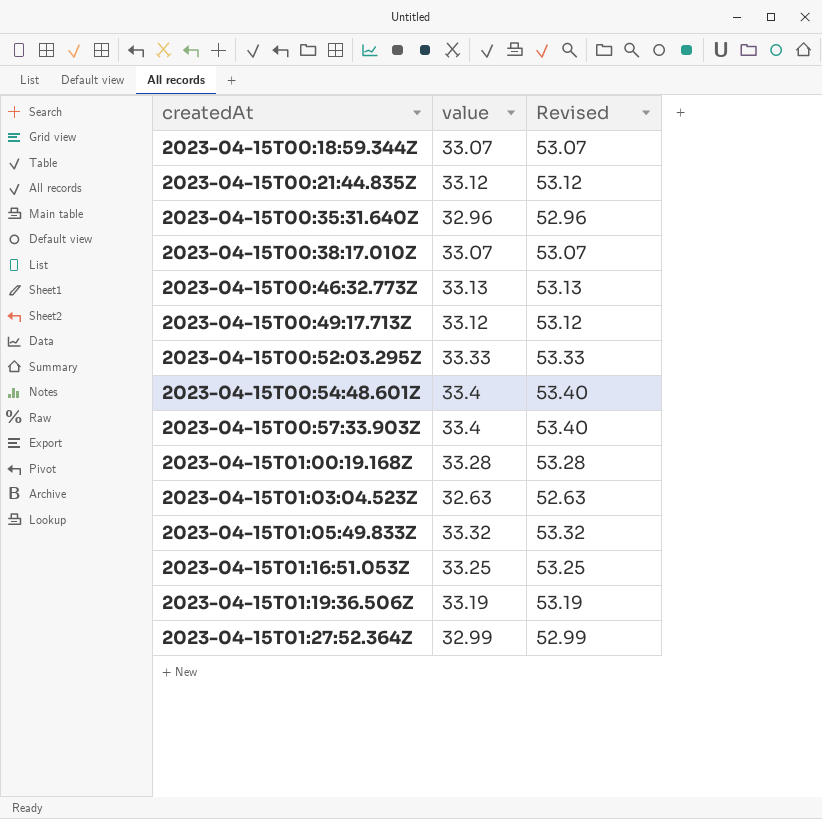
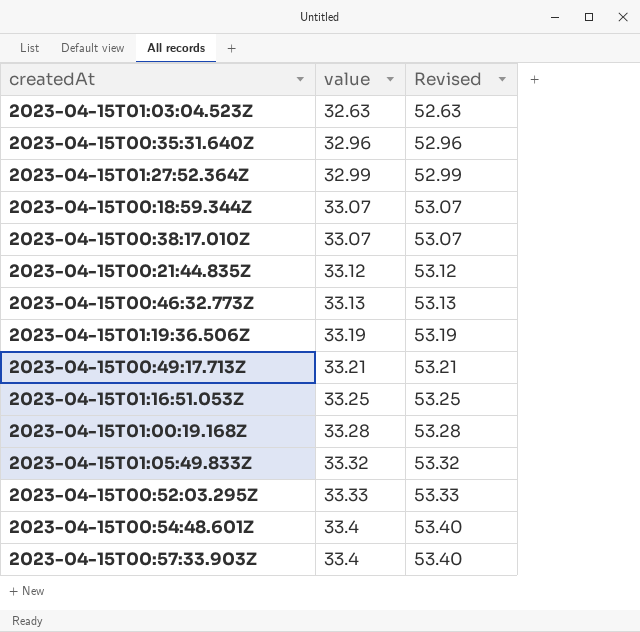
row order: createdAt ascending -> value ascending
2023-04-15T00:49:17.713Z | value: 33.12 -> 33.21
2023-04-15T00:49:17.713Z | Revised: 53.12 -> 53.21

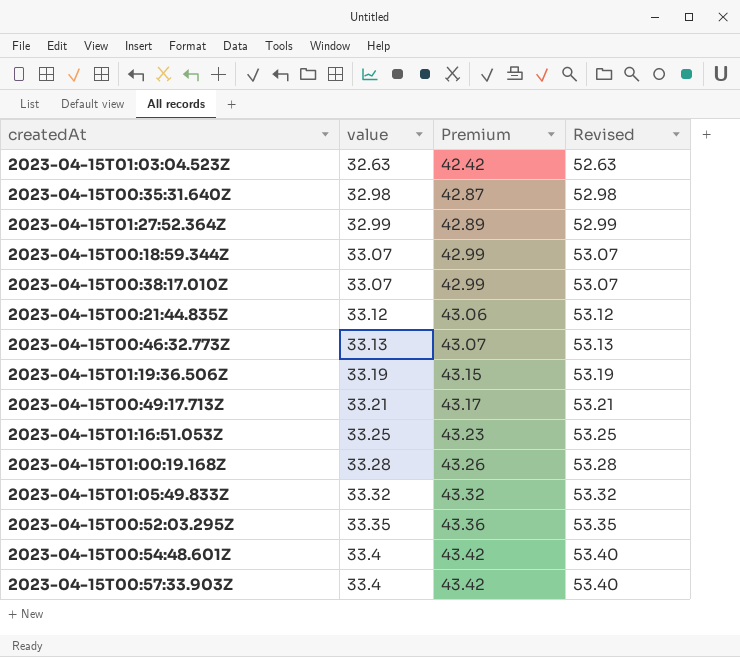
column Premium | formula: none -> [value] * 1.3
2023-04-15T00:35:31.640Z | value: 32.96 -> 32.98
2023-04-15T00:35:31.640Z | Revised: 52.96 -> 52.98
2023-04-15T00:52:03.295Z | value: 33.33 -> 33.35
2023-04-15T00:52:03.295Z | Revised: 53.33 -> 53.35

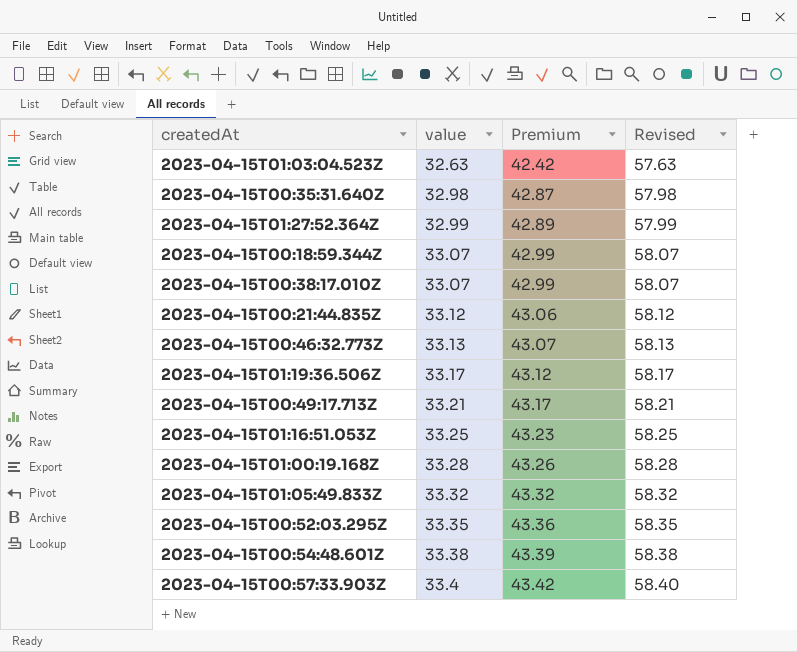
column Revised | formula: [value] + 20 -> [value] + 25
2023-04-15T01:19:36.506Z | value: 33.19 -> 33.17
2023-04-15T01:19:36.506Z | Premium: 43.15 -> 43.12
2023-04-15T00:54:48.601Z | value: 33.4 -> 33.38
2023-04-15T00:54:48.601Z | Premium: 43.42 -> 43.39

